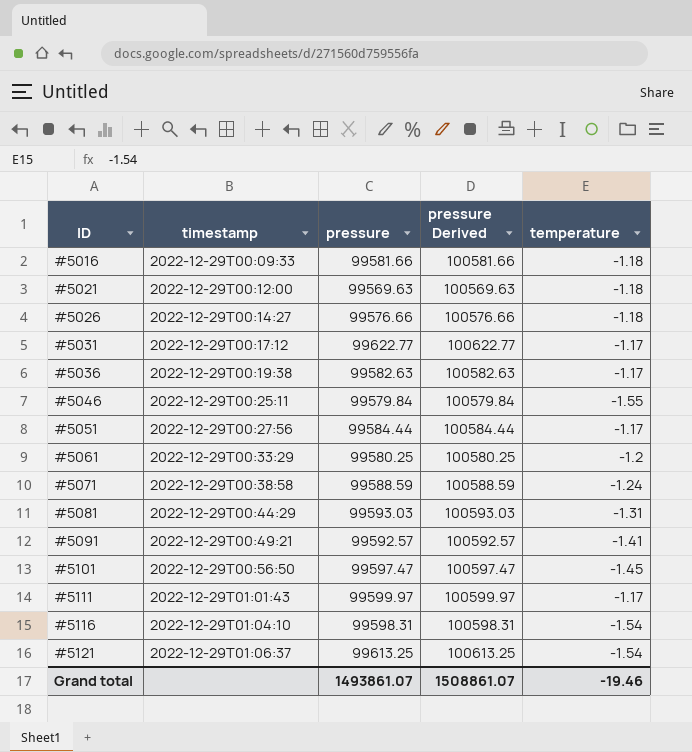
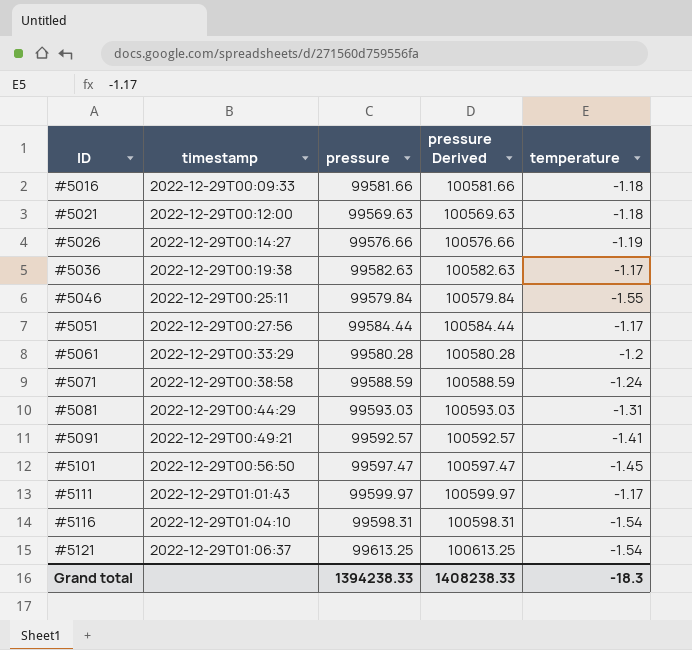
row #5031: 2022-12-29T00:17:12 | 99622.77 | 100622.77 | -1.17 -> none
#5026 | temperature: -1.18 -> -1.19
#5061 | pressure: 99580.25 -> 99580.28
#5061 | pressure Derived: 100580.25 -> 100580.28
Grand total | pressure: 1493861.07 -> 1394238.33
Grand total | pressure Derived: 1508861.07 -> 1408238.33
Grand total | temperature: -19.46 -> -18.3

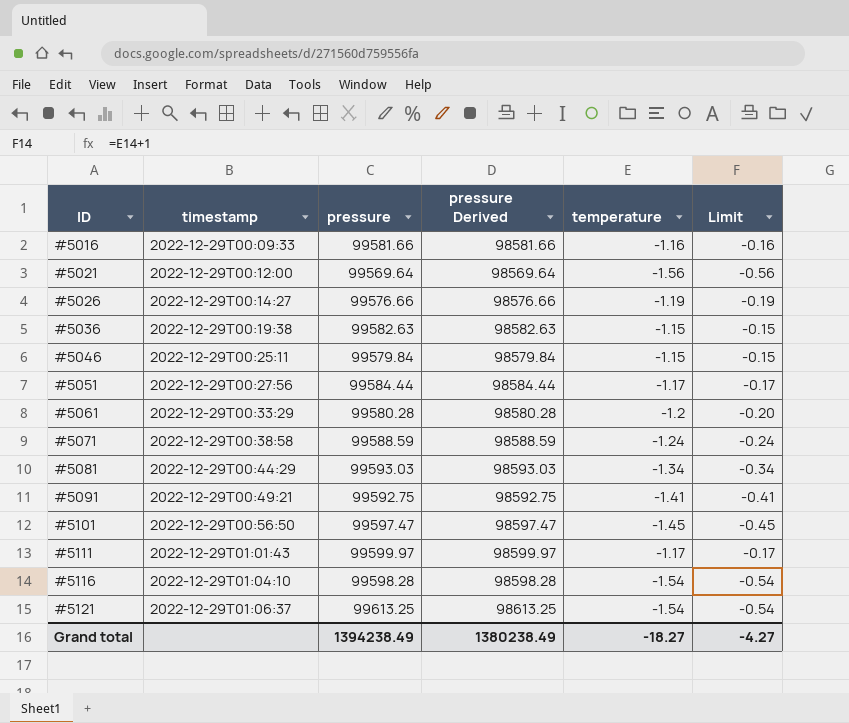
column pressure Derived | formula: [pressure] + 1000 -> [pressure] - 1000
column Limit | formula: none -> [temperature] + 1
#5016 | temperature: -1.18 -> -1.16
#5021 | pressure: 99569.63 -> 99569.64
#5021 | temperature: -1.18 -> -1.56
#5036 | temperature: -1.17 -> -1.15
#5046 | temperature: -1.55 -> -1.15
#5081 | temperature: -1.31 -> -1.34
#5091 | pressure: 99592.57 -> 99592.75
#5116 | pressure: 99598.31 -> 99598.28
Grand total | pressure: 1394238.33 -> 1394238.49
Grand total | pressure Derived: 1408238.33 -> 1380238.49
Grand total | temperature: -18.3 -> -18.27

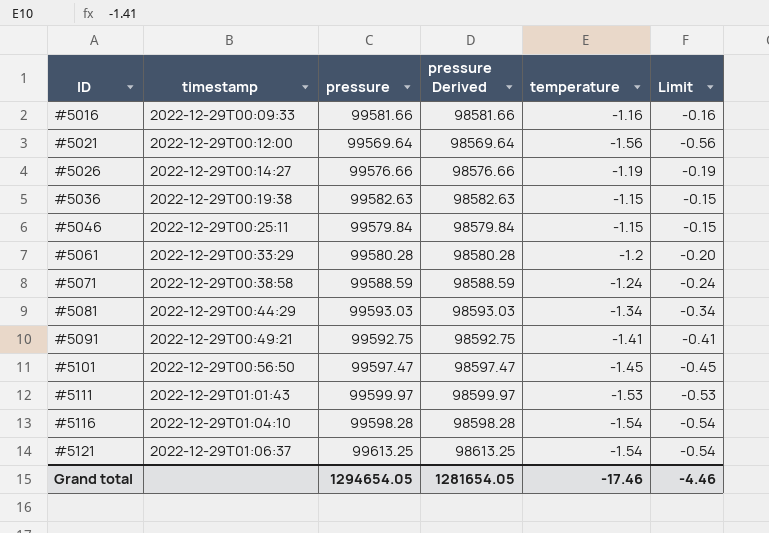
row #5051: 2022-12-29T00:27:56 | 99584.44 | 98584.44 | -1.17 | -0.17 -> none
#5111 | temperature: -1.17 -> -1.53
#5111 | Limit: -0.17 -> -0.53
Grand total | pressure: 1394238.49 -> 1294654.05
Grand total | pressure Derived: 1380238.49 -> 1281654.05
Grand total | temperature: -18.27 -> -17.46
Grand total | Limit: -4.27 -> -4.46

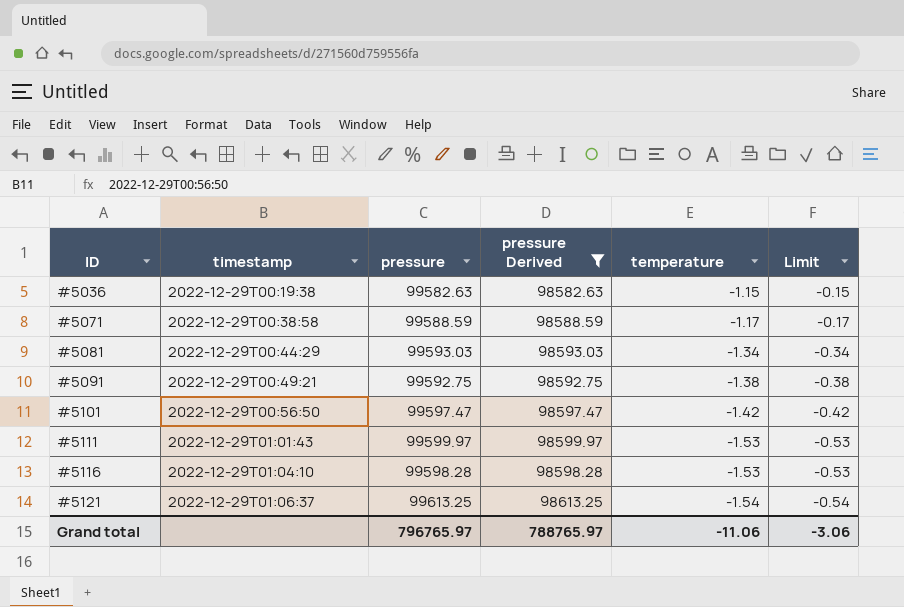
filter: none -> pressure Derived >= 98582.63
#5071 | temperature: -1.24 -> -1.17
#5071 | Limit: -0.24 -> -0.17
#5091 | temperature: -1.41 -> -1.38
#5091 | Limit: -0.41 -> -0.38
#5101 | temperature: -1.45 -> -1.42
#5101 | Limit: -0.45 -> -0.42
#5116 | temperature: -1.54 -> -1.53
#5116 | Limit: -0.54 -> -0.53
Grand total | pressure: 1294654.05 -> 796765.97
Grand total | pressure Derived: 1281654.05 -> 788765.97
Grand total | temperature: -17.46 -> -11.06
Grand total | Limit: -4.46 -> -3.06

